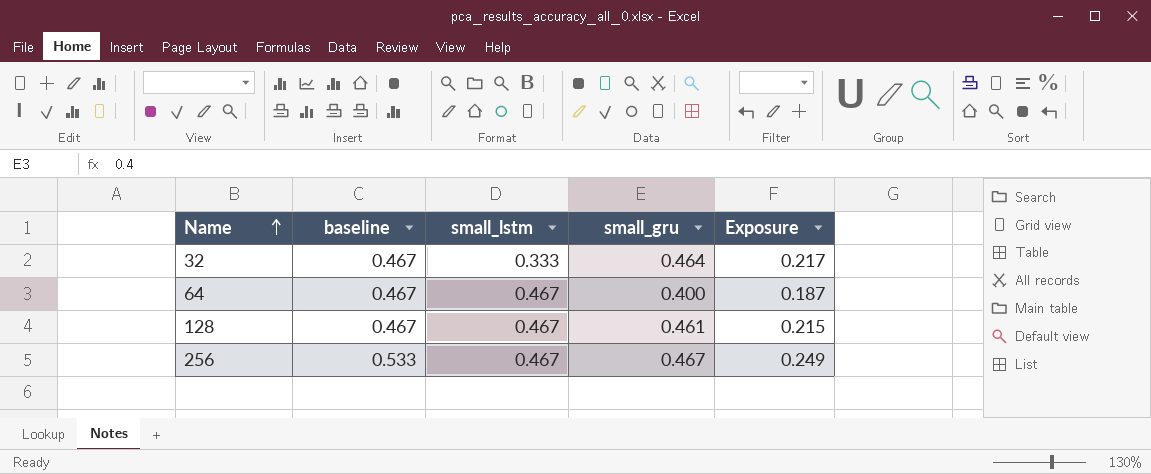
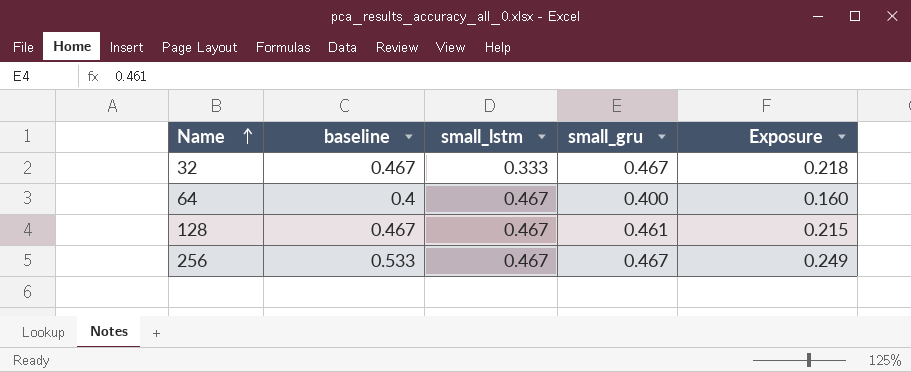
32 | small_gru: 0.464 -> 0.467
32 | Exposure: 0.217 -> 0.218
64 | baseline: 0.467 -> 0.4
64 | Exposure: 0.187 -> 0.160

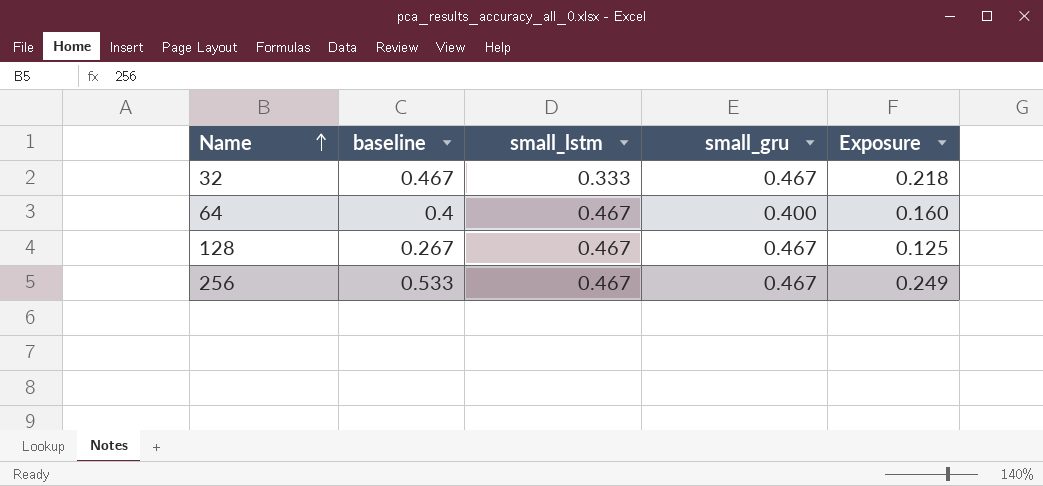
128 | baseline: 0.467 -> 0.267
128 | small_gru: 0.461 -> 0.467
128 | Exposure: 0.215 -> 0.125

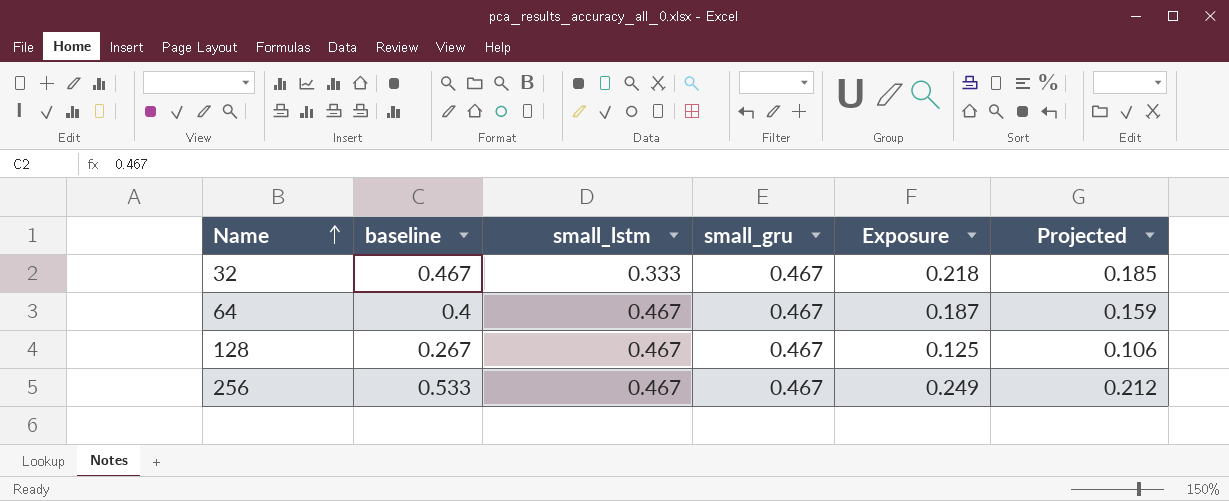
column Projected | formula: none -> [Exposure] * 0.85
64 | small_gru: 0.400 -> 0.467
64 | Exposure: 0.160 -> 0.187

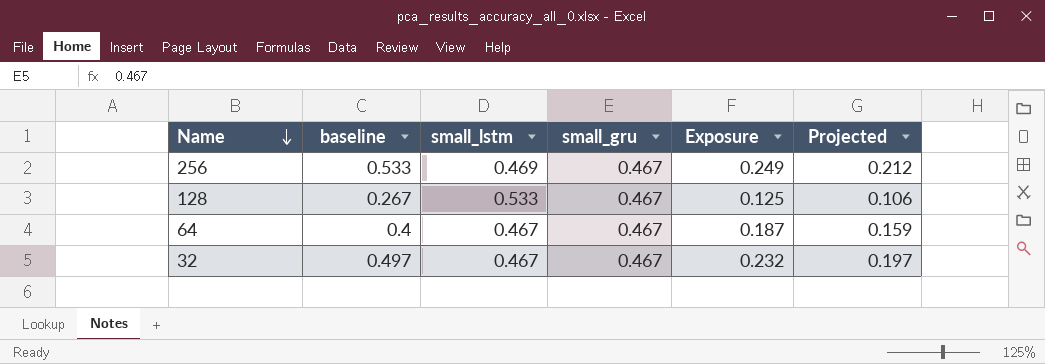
row order: Name ascending -> Name descending
256 | small_lstm: 0.467 -> 0.469
128 | small_lstm: 0.467 -> 0.533
32 | baseline: 0.467 -> 0.497
32 | small_lstm: 0.333 -> 0.467
32 | Exposure: 0.218 -> 0.232
32 | Projected: 0.185 -> 0.197

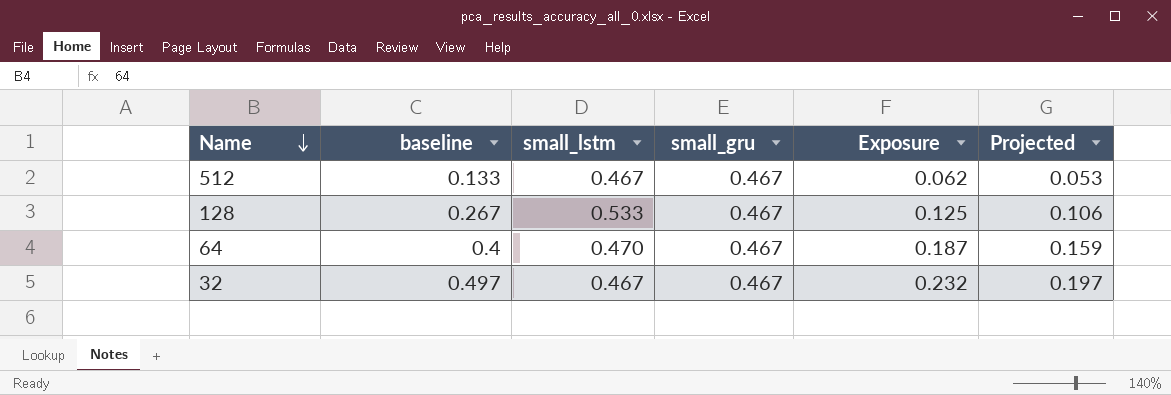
row 256: 0.533 | 0.469 | 0.467 | 0.249 | 0.212 -> none
row 512: none -> 0.133 | 0.467 | 0.467 | 0.062 | 0.053
64 | small_lstm: 0.467 -> 0.470

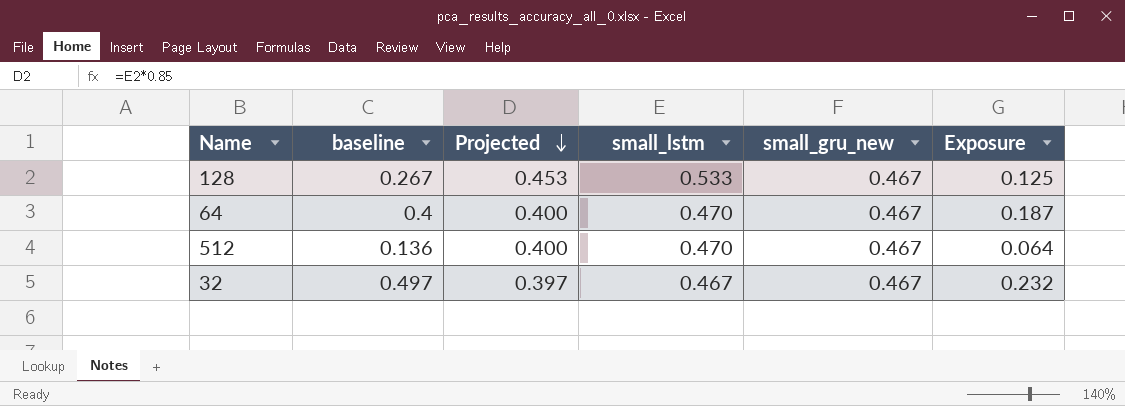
row order: Name descending -> Projected descending
column Projected | formula: [Exposure] * 0.85 -> [small_lstm] * 0.85
column Projected | position: 6 -> 3
column name: small_gru -> small_gru_new
512 | baseline: 0.133 -> 0.136
512 | small_lstm: 0.467 -> 0.470
512 | Exposure: 0.062 -> 0.064

